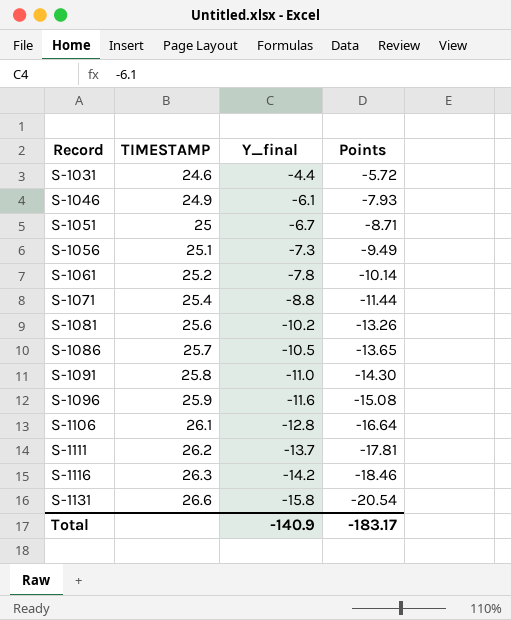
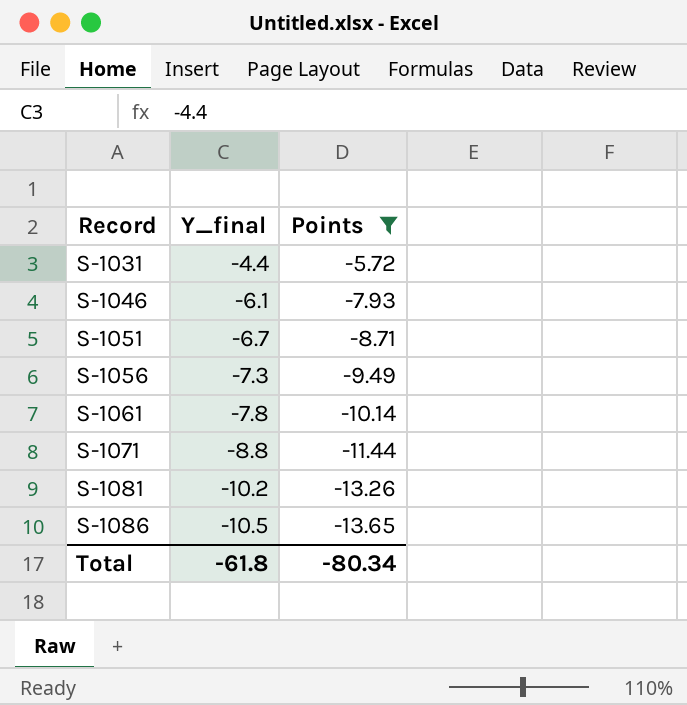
filter: none -> Points >= -13.65
column TIMESTAMP | position: 2 -> none
Total | Y_final: -140.9 -> -61.8
Total | Points: -183.17 -> -80.34

